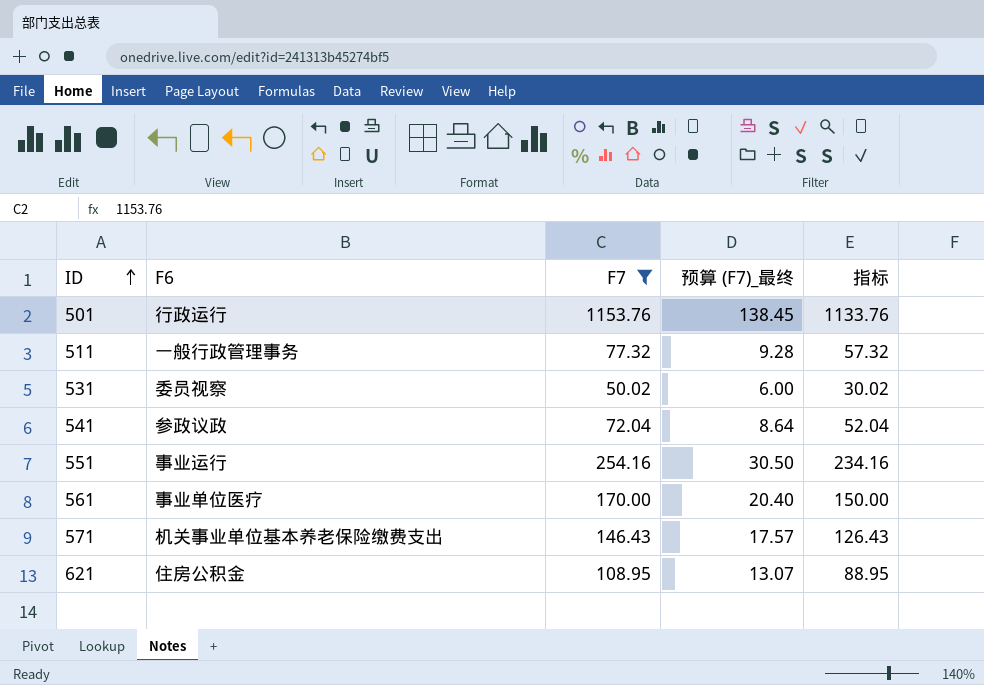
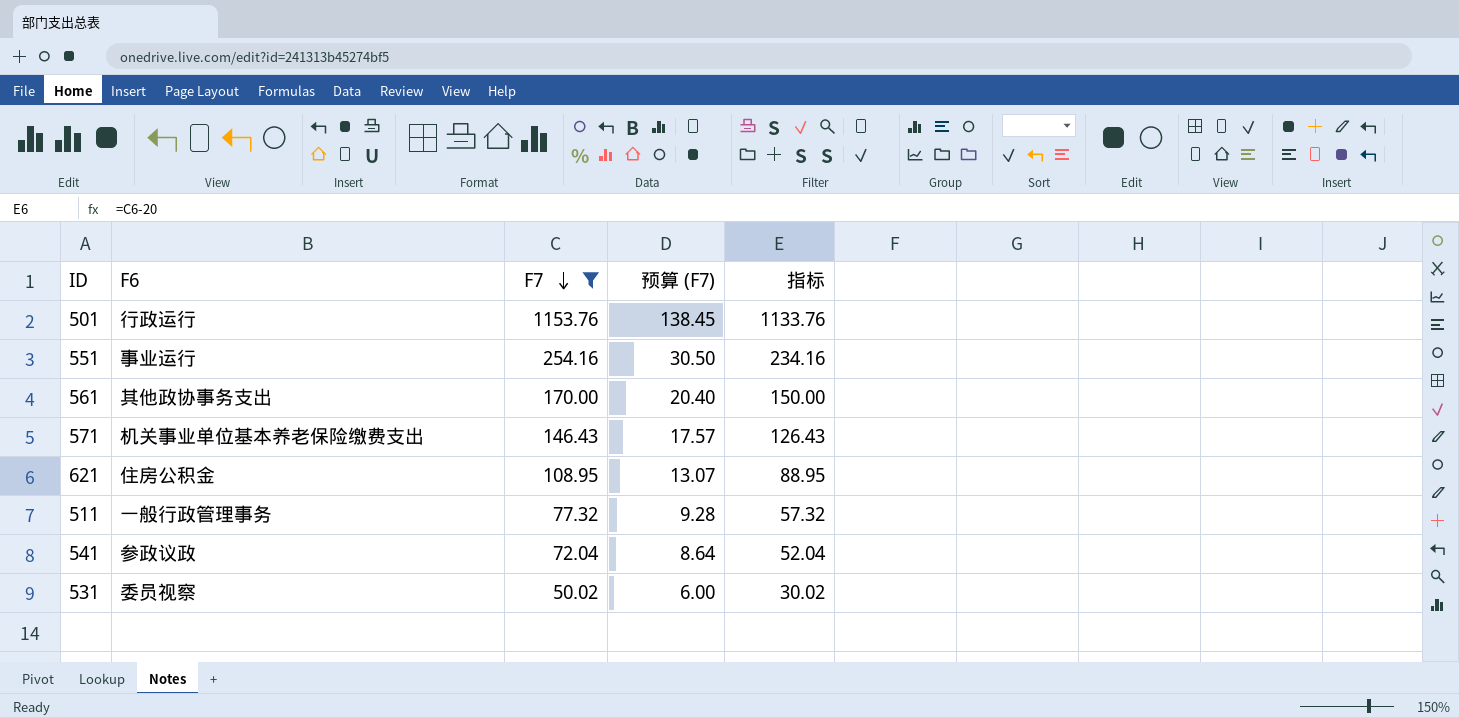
row order: ID ascending -> F7 descending
column name: 预算 (F7)_最终 -> 预算 (F7)
561 | F6: 事业单位医疗 -> 其他政协事务支出

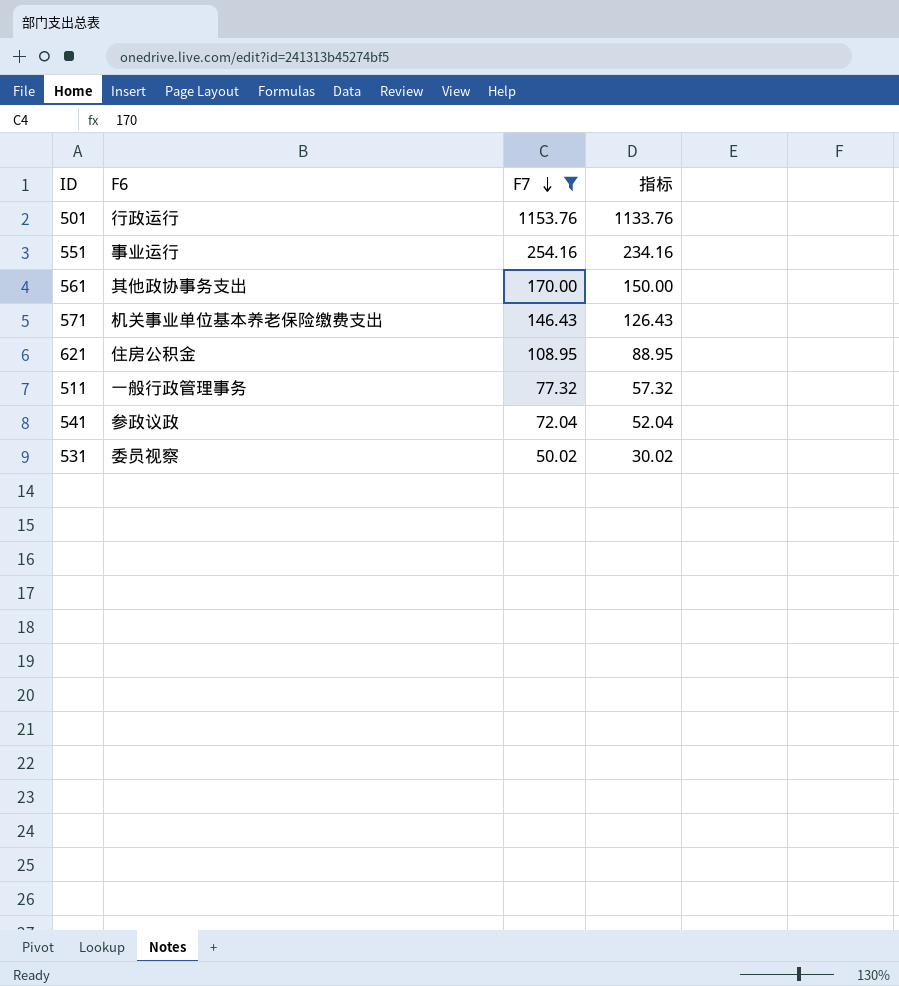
column 预算 (F7) | formula: [F7] * 0.12 -> none

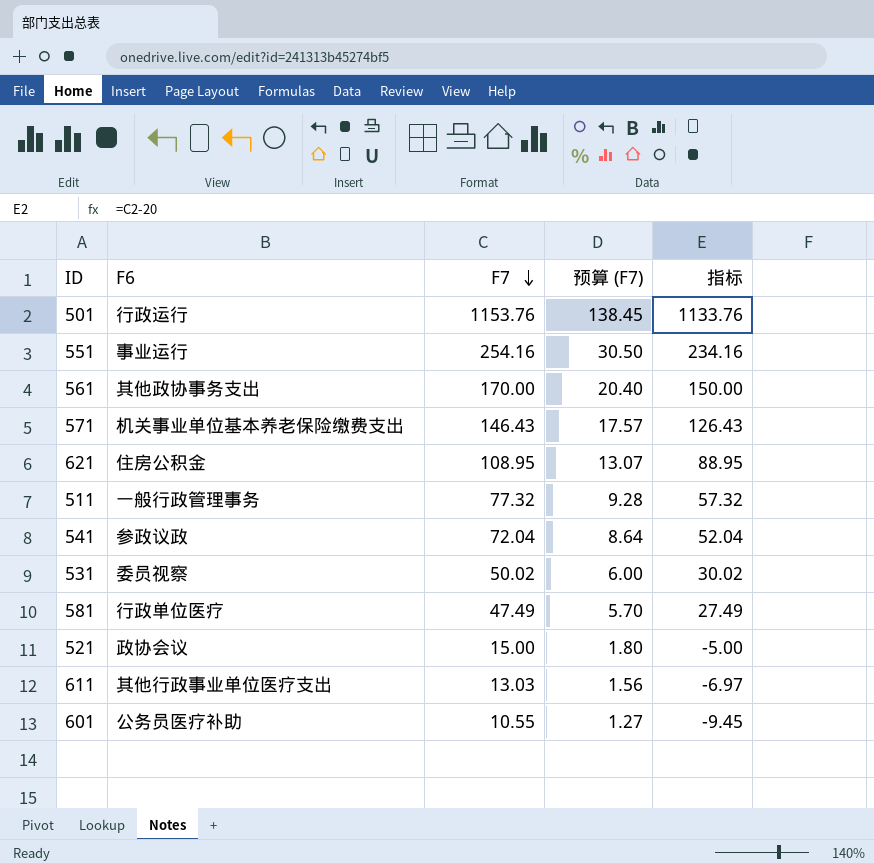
filter: F7 >= 50.02 -> none
column 预算 (F7) | formula: none -> [F7] * 0.12

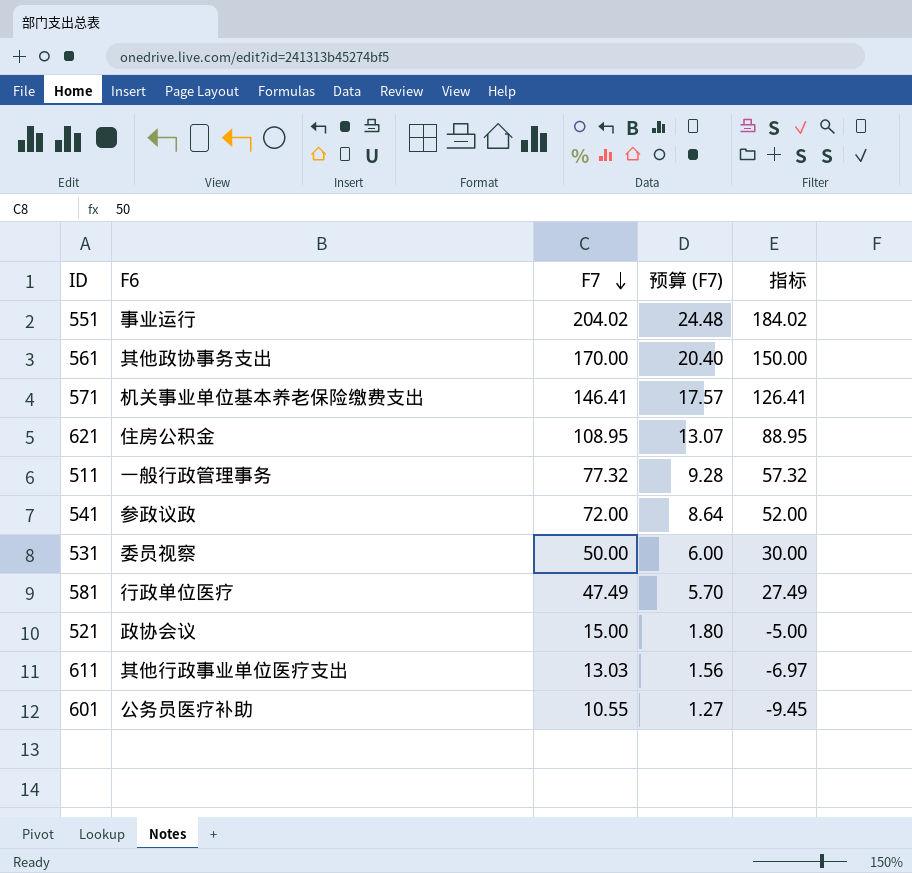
row 501: 行政运行 | 1153.76 | 138.45 | 1133.76 -> none
551 | F7: 254.16 -> 204.02
551 | 预算 (F7): 30.50 -> 24.48
551 | 指标: 234.16 -> 184.02
571 | F7: 146.43 -> 146.41
571 | 指标: 126.43 -> 126.41
541 | F7: 72.04 -> 72.00
541 | 指标: 52.04 -> 52.00
531 | F7: 50.02 -> 50.00
531 | 指标: 30.02 -> 30.00

